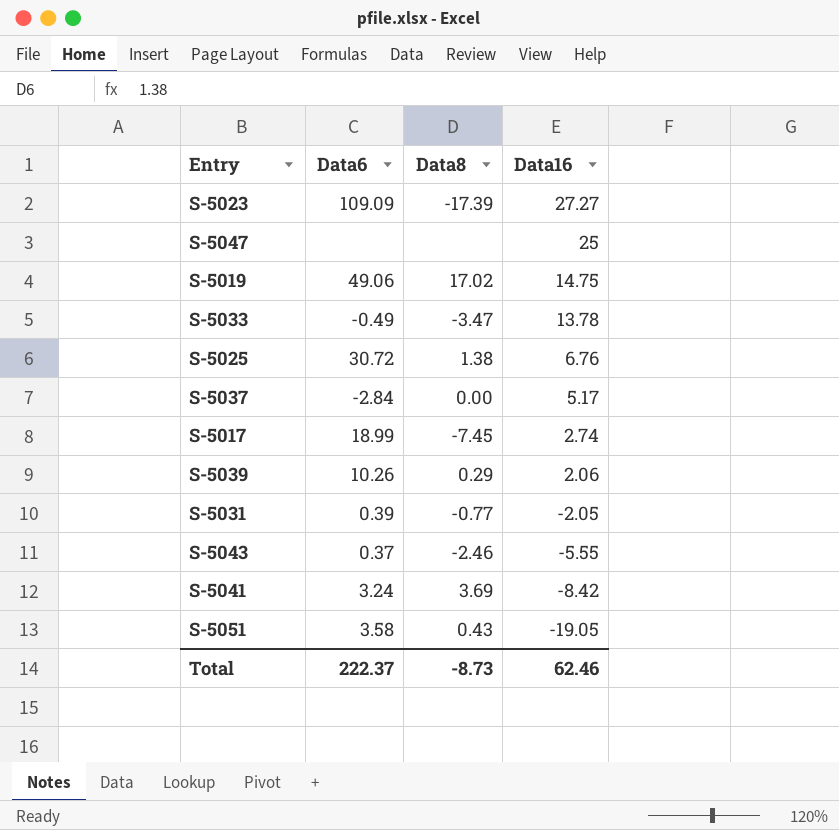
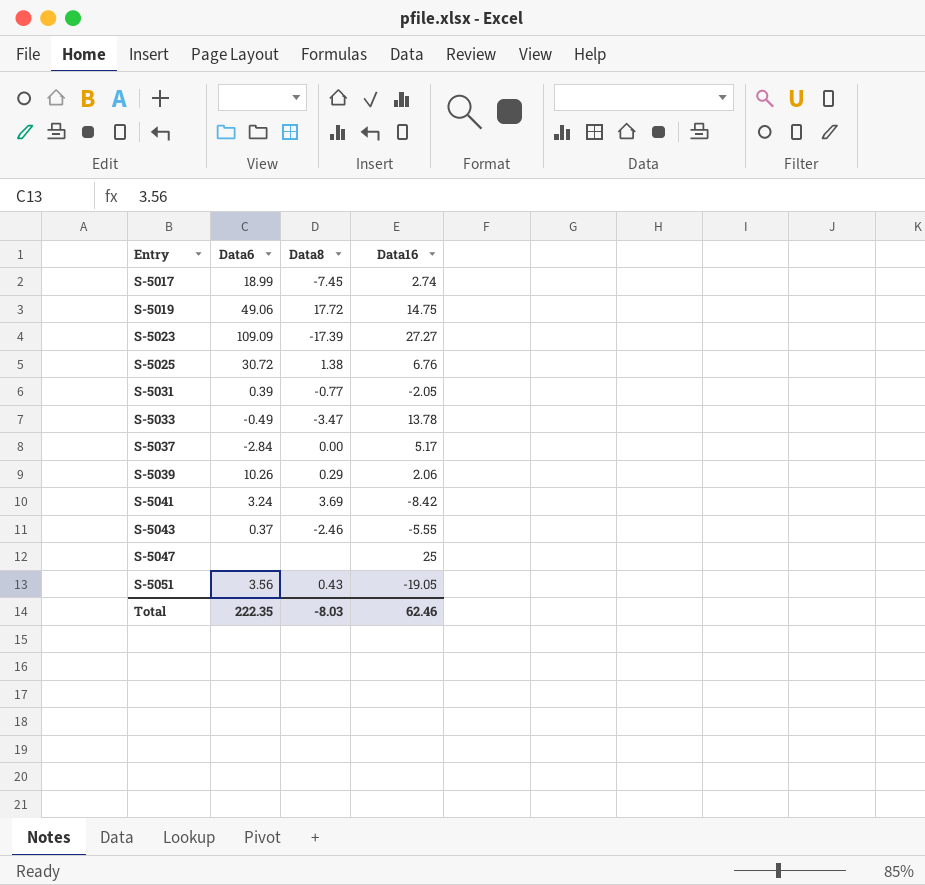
row order: Data16 descending -> Entry ascending
S-5019 | Data8: 17.02 -> 17.72
S-5051 | Data6: 3.58 -> 3.56
Total | Data6: 222.37 -> 222.35
Total | Data8: -8.73 -> -8.03

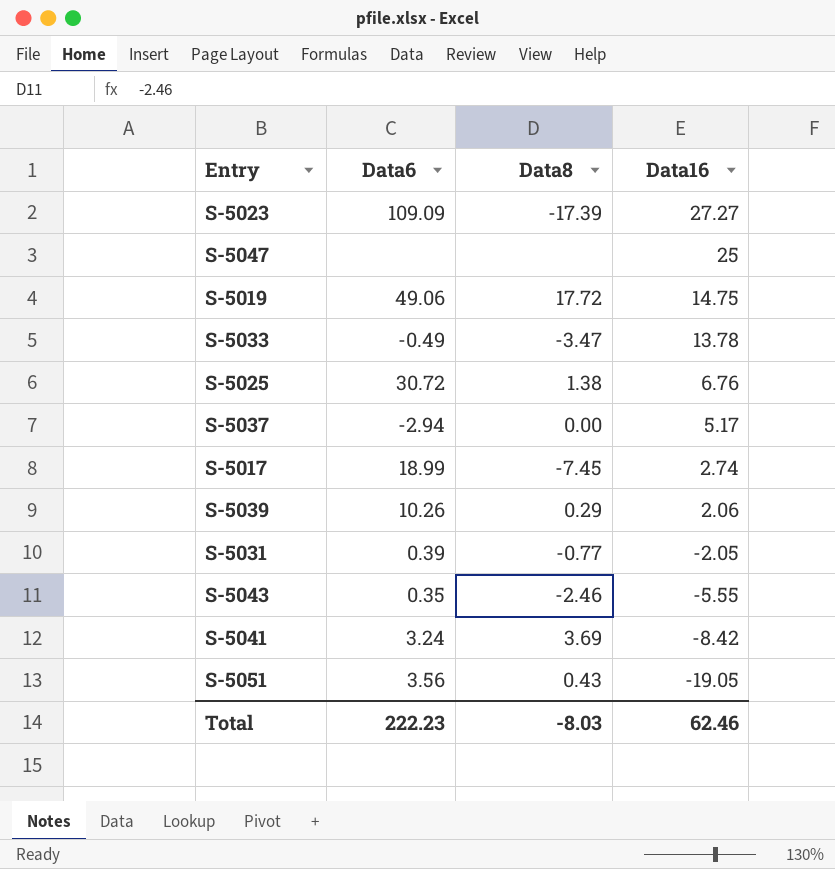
row order: Entry ascending -> Data16 descending
S-5037 | Data6: -2.84 -> -2.94
S-5043 | Data6: 0.37 -> 0.35
Total | Data6: 222.35 -> 222.23

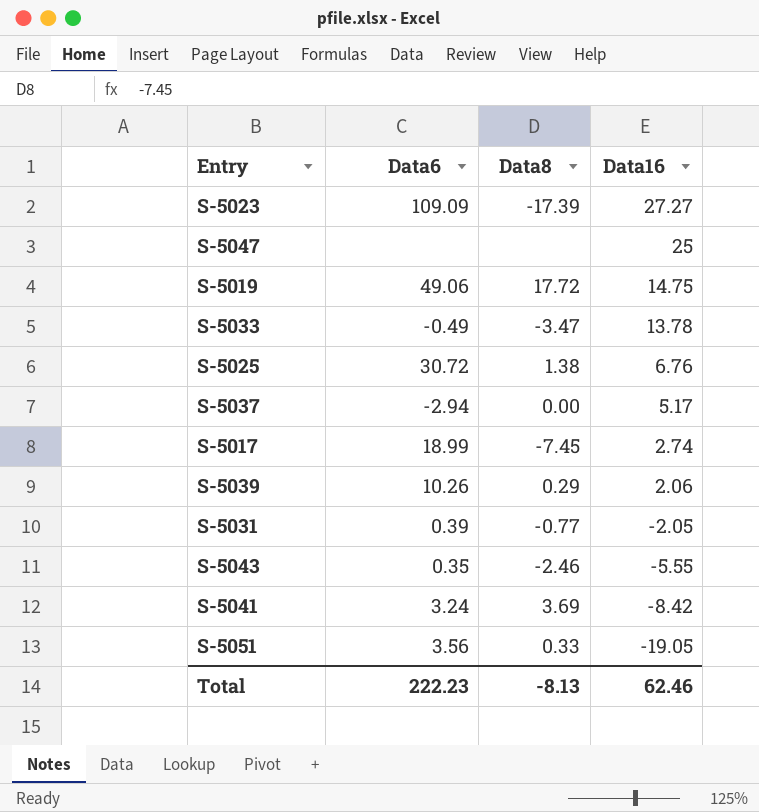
S-5051 | Data8: 0.43 -> 0.33
Total | Data8: -8.03 -> -8.13

